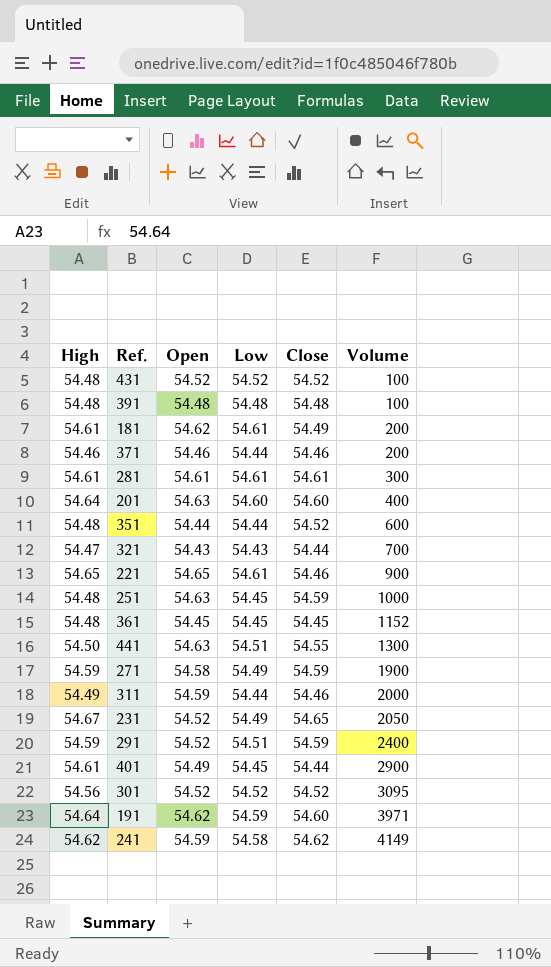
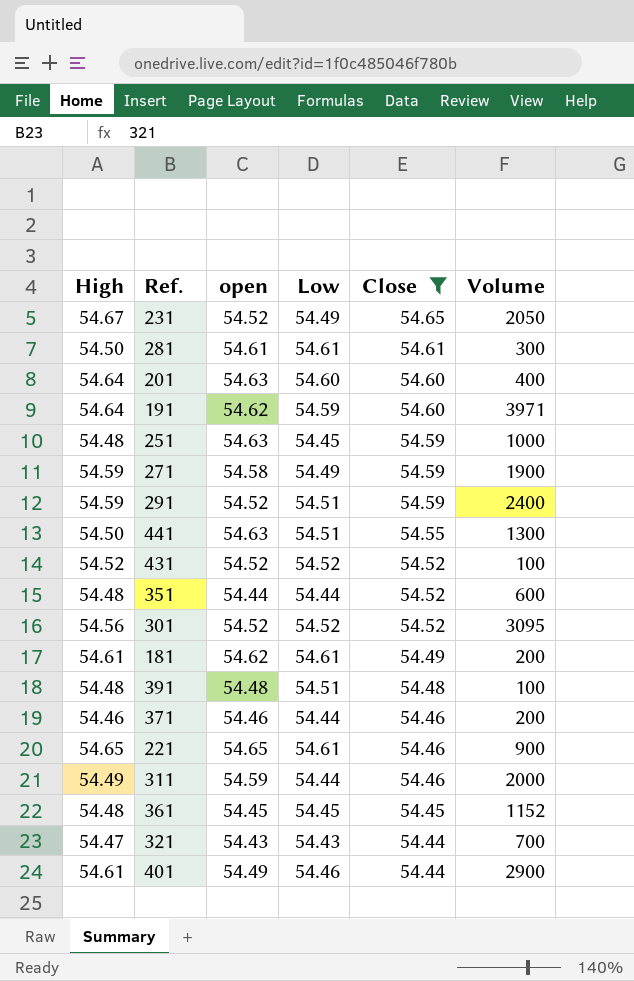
filter: none -> Close != 54.62
row order: Volume ascending -> Close descending
column name: Open -> open
281 | High: 54.61 -> 54.50
431 | High: 54.48 -> 54.52
391 | Low: 54.48 -> 54.51
401 | Low: 54.45 -> 54.46

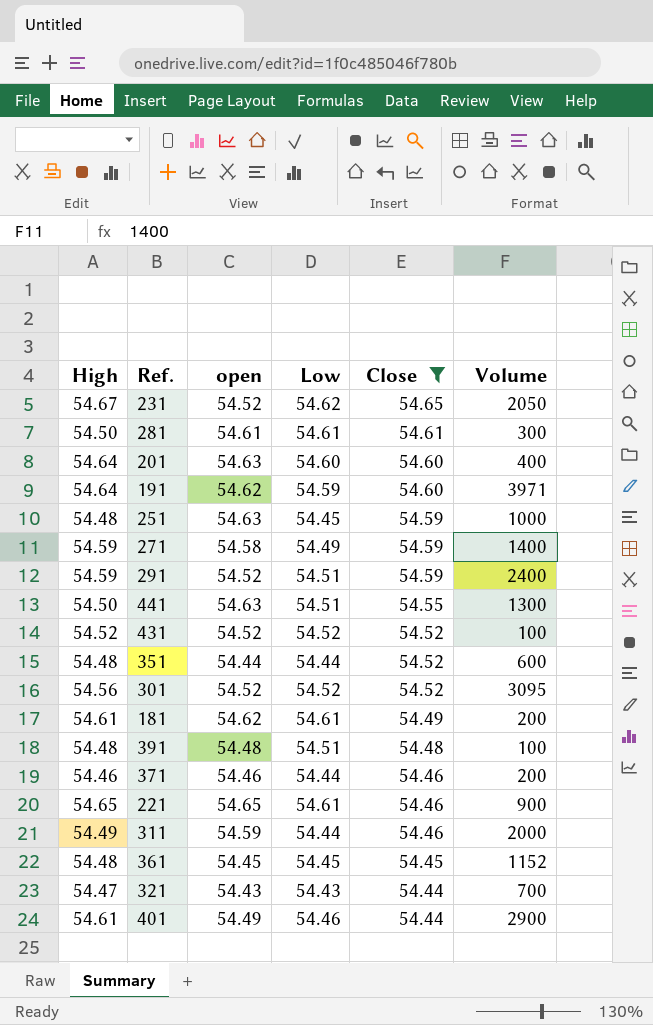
231 | Low: 54.49 -> 54.62
271 | Volume: 1900 -> 1400

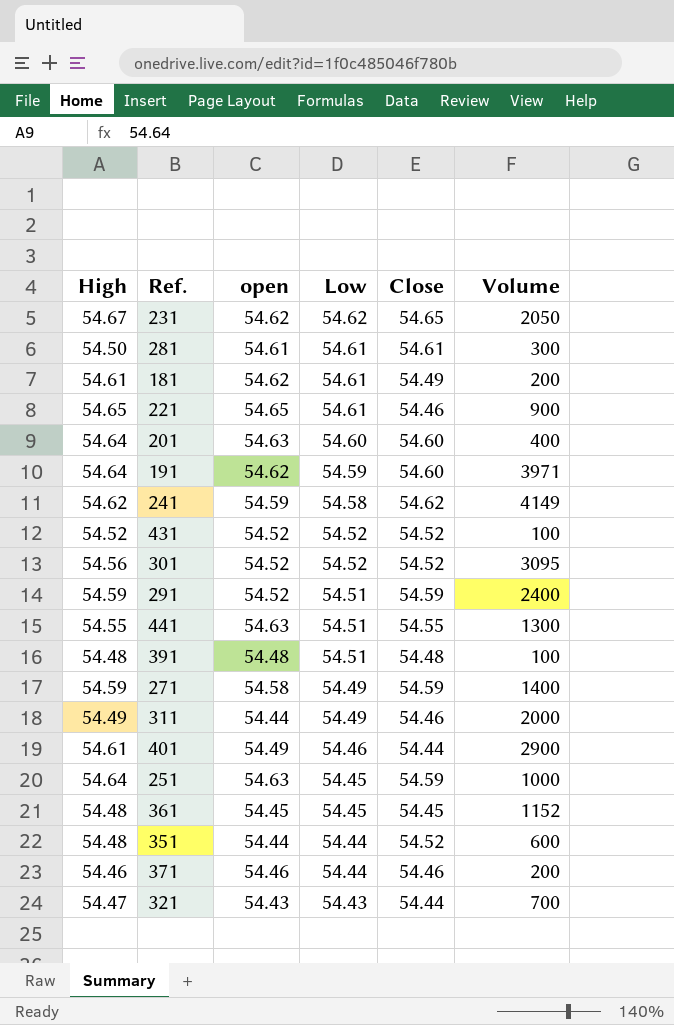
filter: Close != 54.62 -> none
row order: Close descending -> Low descending
231 | open: 54.52 -> 54.62
441 | High: 54.50 -> 54.55
311 | open: 54.59 -> 54.44
311 | Low: 54.44 -> 54.49
251 | High: 54.48 -> 54.64

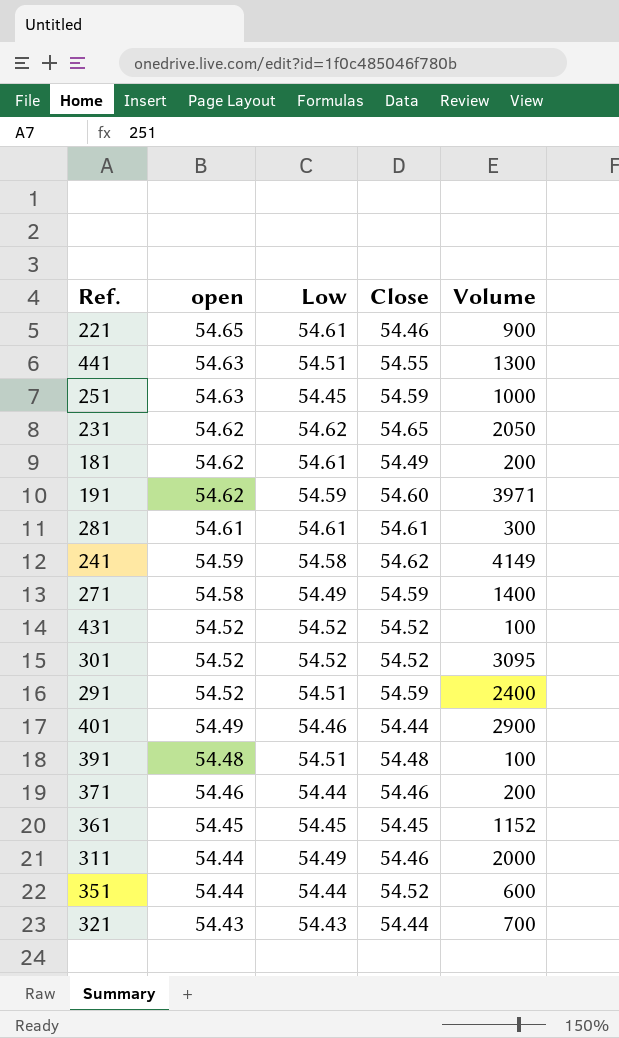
row order: Low descending -> open descending
column High | position: 1 -> none
row 201: 54.64 | 54.63 | 54.60 | 54.60 | 400 -> none

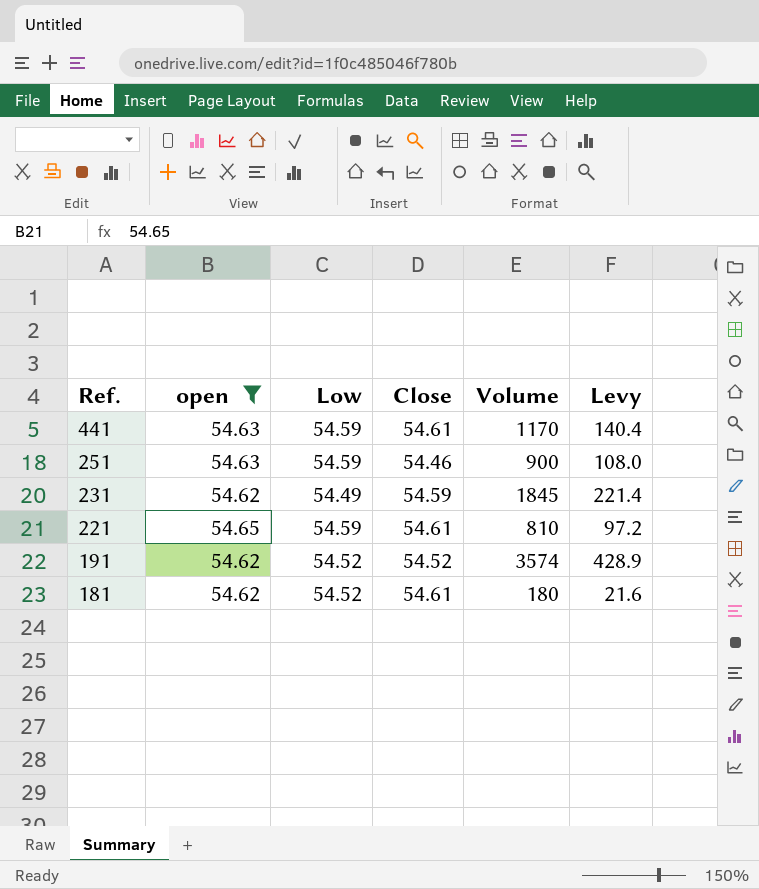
filter: none -> open >= 54.62
row order: open descending -> Ref. descending
column Levy | formula: none -> [Volume] * 0.12
441 | Low: 54.51 -> 54.59
441 | Close: 54.55 -> 54.61
441 | Volume: 1300 -> 1170
251 | Low: 54.45 -> 54.59
251 | Close: 54.59 -> 54.46
251 | Volume: 1000 -> 900
231 | Low: 54.62 -> 54.49
231 | Close: 54.65 -> 54.59
231 | Volume: 2050 -> 1845
221 | Low: 54.61 -> 54.59
221 | Close: 54.46 -> 54.61
221 | Volume: 900 -> 810
191 | Low: 54.59 -> 54.52
191 | Close: 54.60 -> 54.52
191 | Volume: 3971 -> 3574
181 | Low: 54.61 -> 54.52
181 | Close: 54.49 -> 54.61
181 | Volume: 200 -> 180

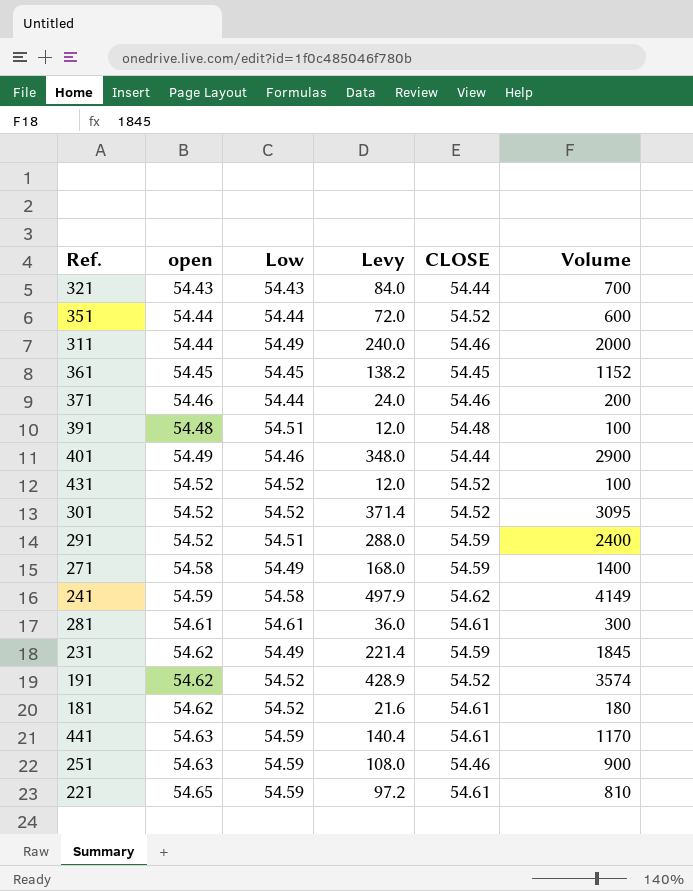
filter: open >= 54.62 -> none
row order: Ref. descending -> open ascending
column Levy | position: 6 -> 4
column name: Close -> CLOSE

